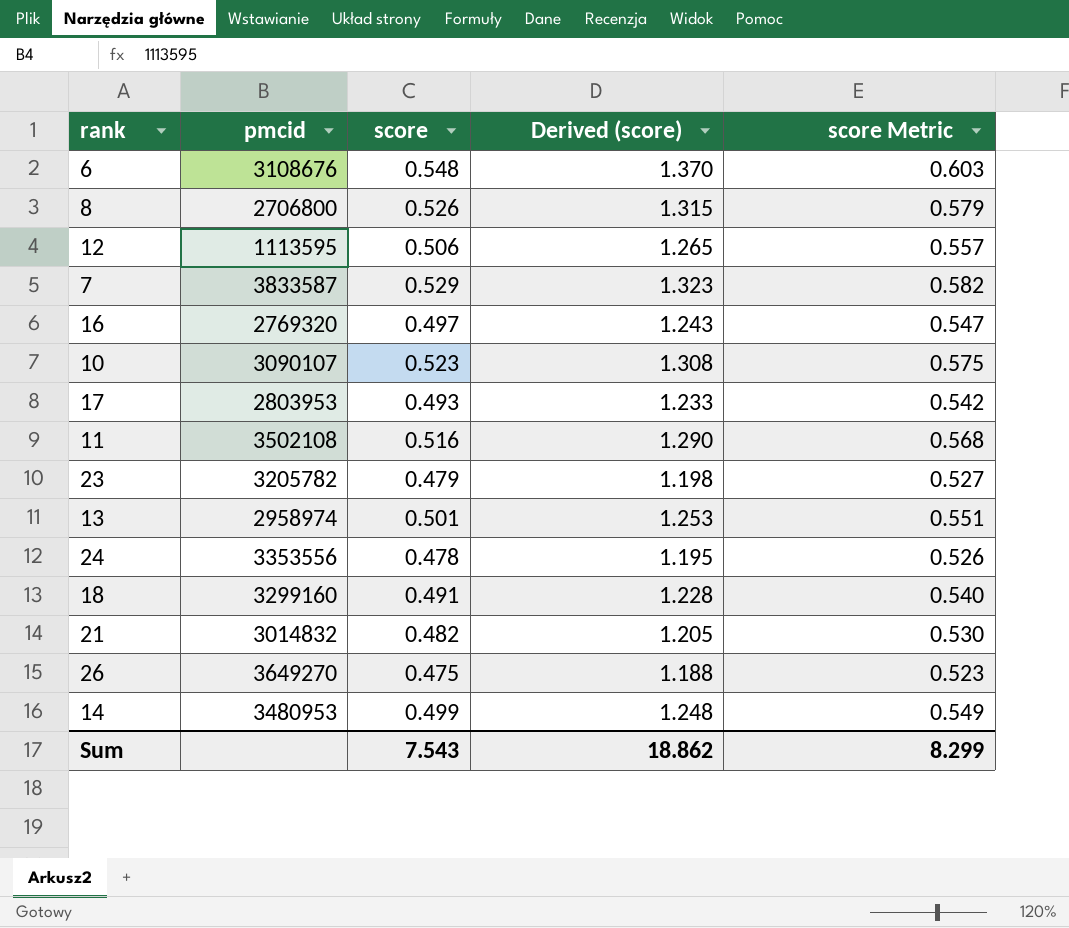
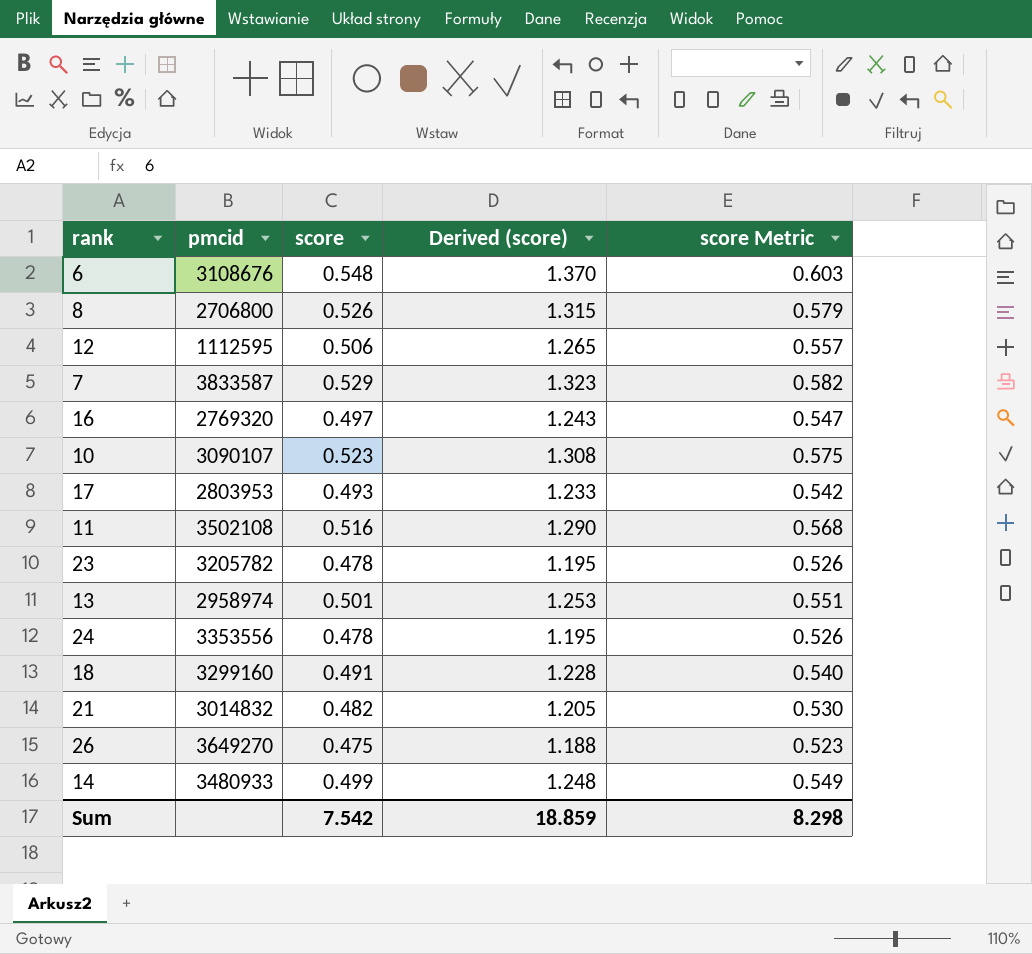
12 | pmcid: 1113595 -> 1112595
23 | score: 0.479 -> 0.478
23 | Derived (score): 1.198 -> 1.195
23 | score Metric: 0.527 -> 0.526
14 | pmcid: 3480953 -> 3480933
Sum | score: 7.543 -> 7.542
Sum | Derived (score): 18.862 -> 18.859
Sum | score Metric: 8.299 -> 8.298

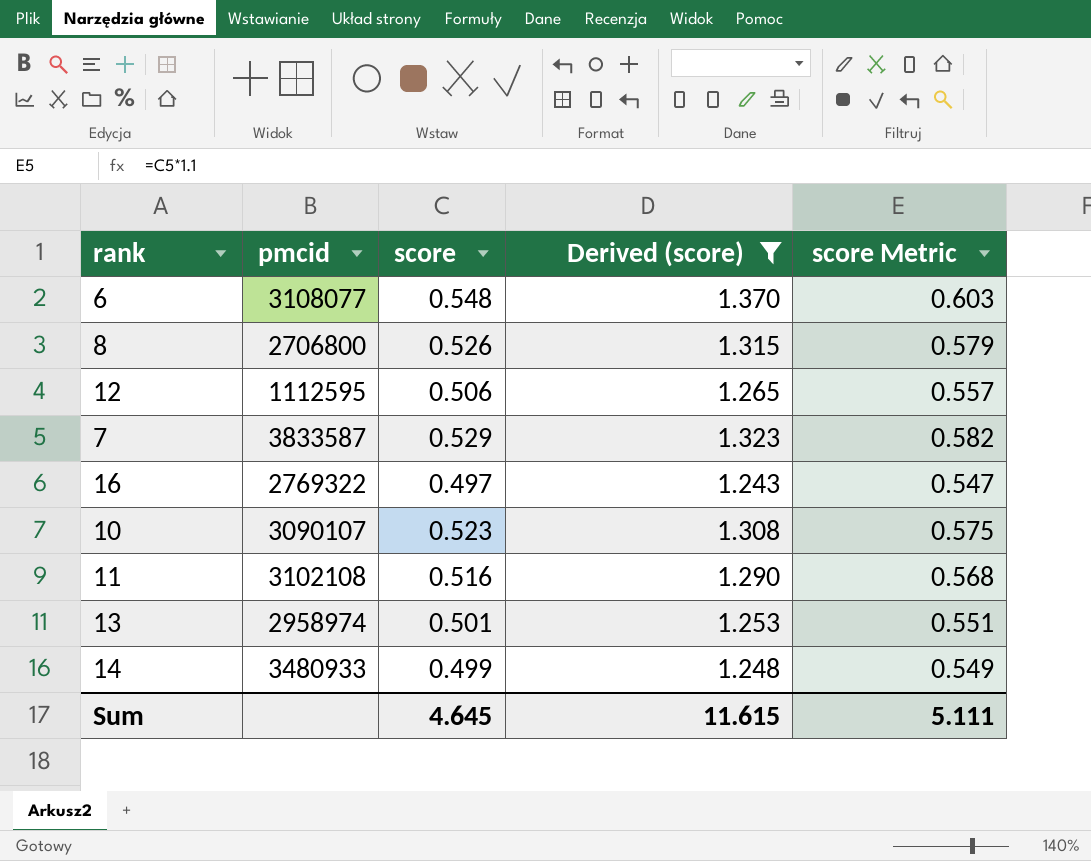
filter: none -> Derived (score) >= 1.243
6 | pmcid: 3108676 -> 3108077
16 | pmcid: 2769320 -> 2769322
11 | pmcid: 3502108 -> 3102108
Sum | score: 7.542 -> 4.645
Sum | Derived (score): 18.859 -> 11.615
Sum | score Metric: 8.298 -> 5.111

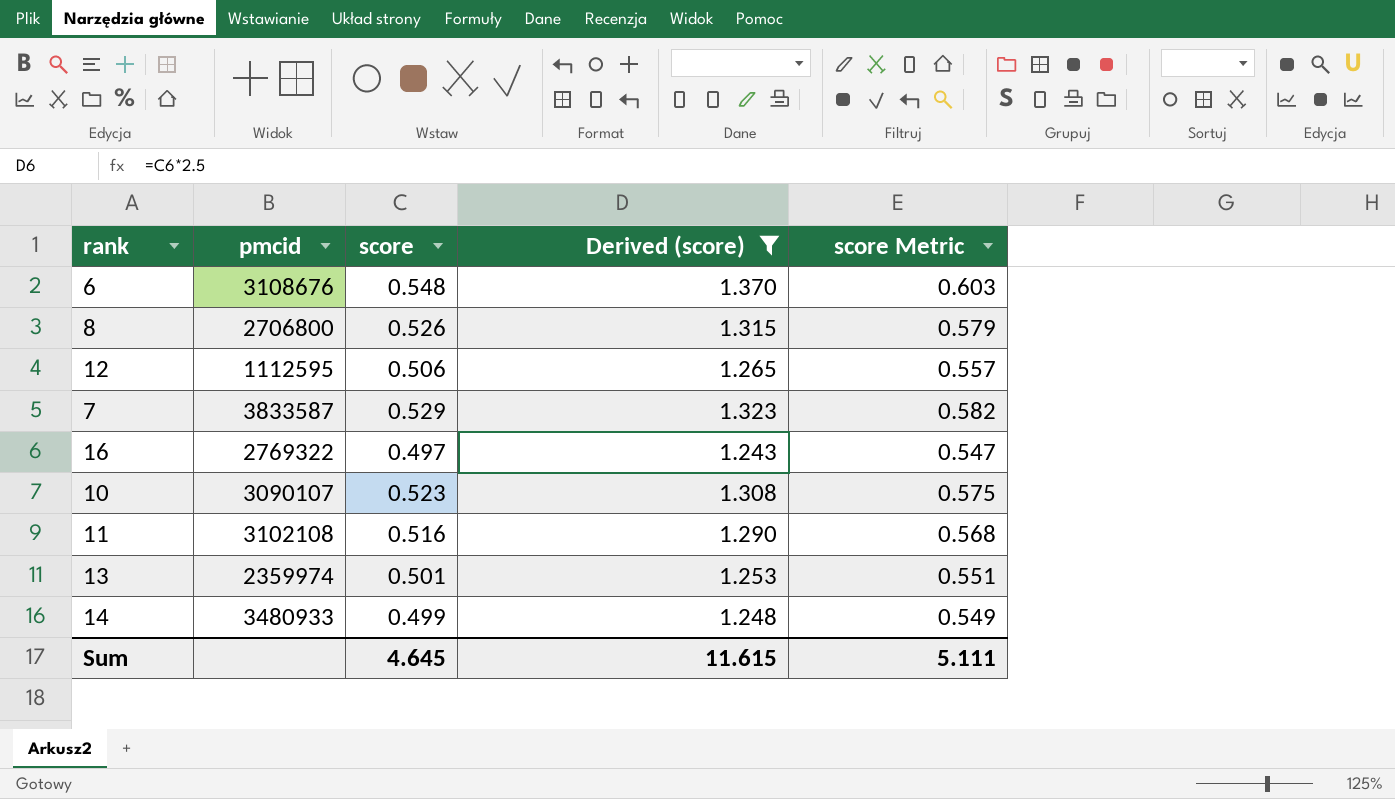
6 | pmcid: 3108077 -> 3108676
13 | pmcid: 2958974 -> 2359974

